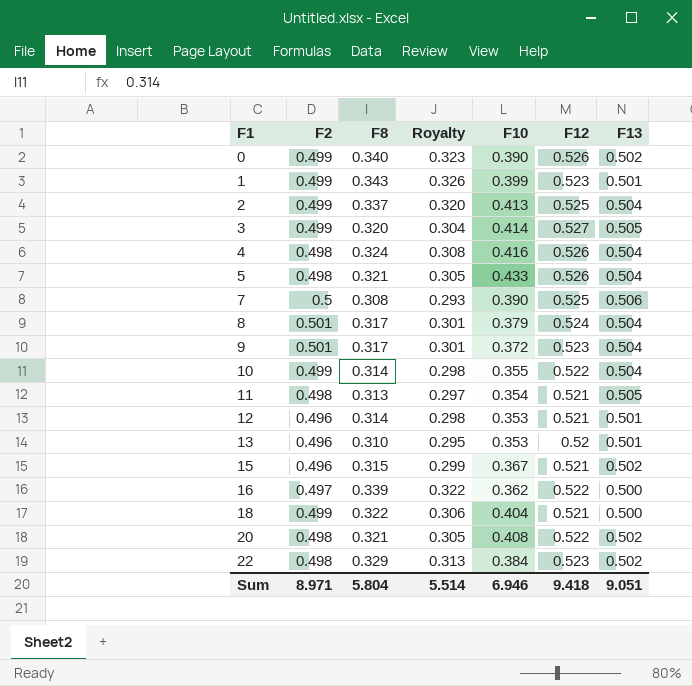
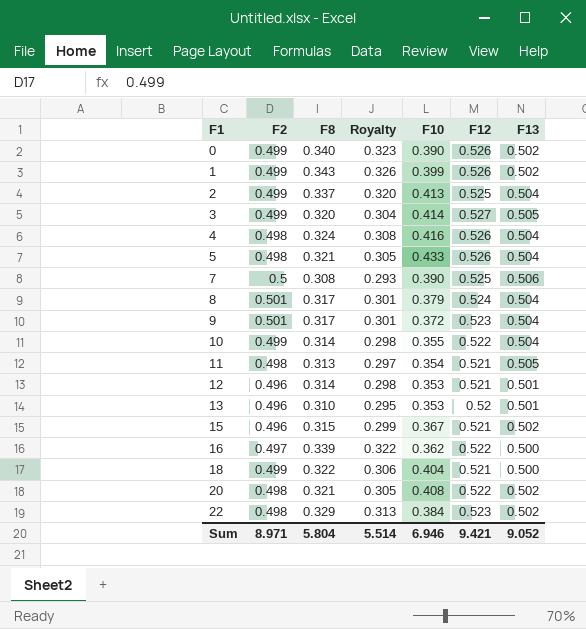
1 | F12: 0.523 -> 0.526
1 | F13: 0.501 -> 0.502
Sum | F12: 9.418 -> 9.421
Sum | F13: 9.051 -> 9.052

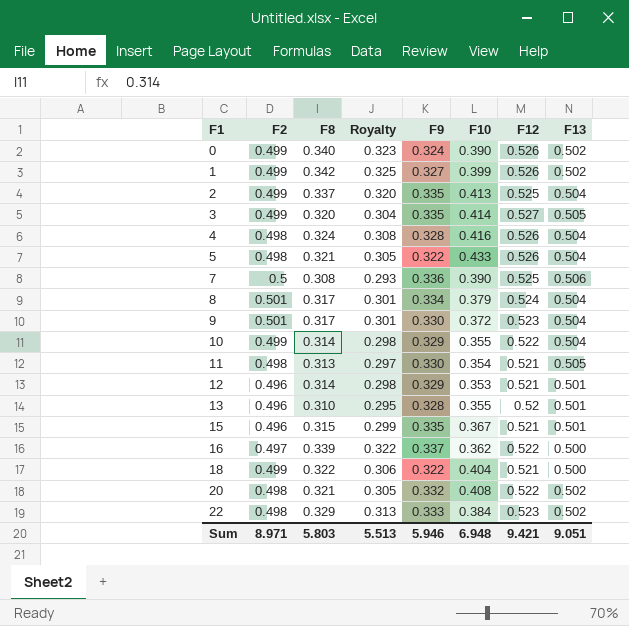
column F9 | position: none -> 5
1 | F8: 0.343 -> 0.342
1 | Royalty: 0.326 -> 0.325
13 | F10: 0.353 -> 0.355
15 | F13: 0.502 -> 0.501
Sum | F8: 5.804 -> 5.803
Sum | Royalty: 5.514 -> 5.513
Sum | F10: 6.946 -> 6.948
Sum | F13: 9.052 -> 9.051

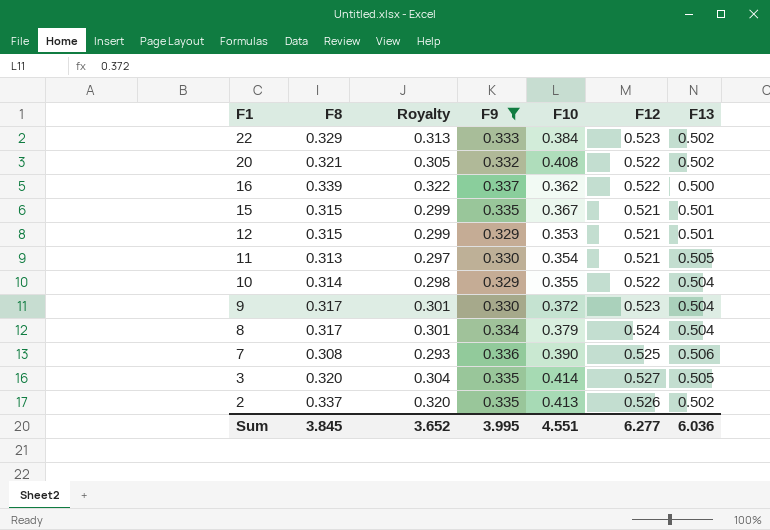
filter: none -> F9 >= 0.329
row order: F1 ascending -> F1 descending
column F2 | position: 2 -> none
12 | F8: 0.314 -> 0.315
12 | Royalty: 0.298 -> 0.299
2 | F12: 0.525 -> 0.526
2 | F13: 0.504 -> 0.502
Sum | F8: 5.803 -> 3.845
Sum | Royalty: 5.513 -> 3.652
Sum | F9: 5.946 -> 3.995
Sum | F10: 6.948 -> 4.551
Sum | F12: 9.421 -> 6.277
Sum | F13: 9.051 -> 6.036

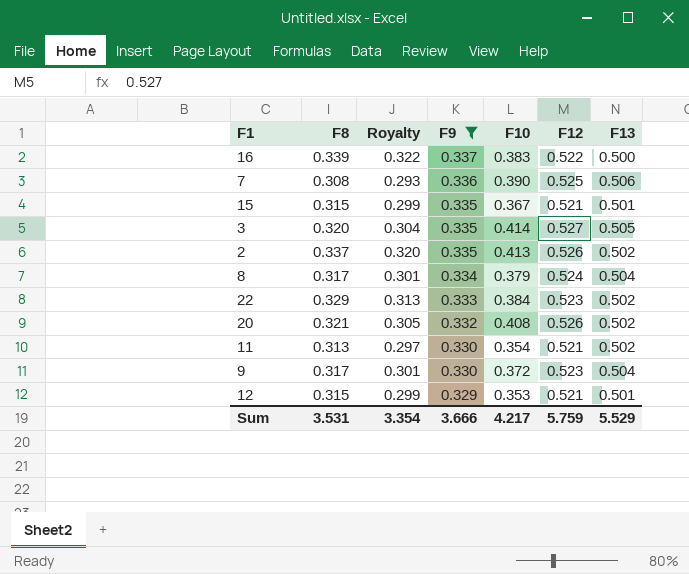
row order: F1 descending -> F9 descending
row 10: 0.314 | 0.298 | 0.329 | 0.355 | 0.522 | 0.504 -> none
16 | F10: 0.362 -> 0.383
20 | F12: 0.522 -> 0.526
11 | F13: 0.505 -> 0.502
Sum | F8: 3.845 -> 3.531
Sum | Royalty: 3.652 -> 3.354
Sum | F9: 3.995 -> 3.666
Sum | F10: 4.551 -> 4.217
Sum | F12: 6.277 -> 5.759
Sum | F13: 6.036 -> 5.529

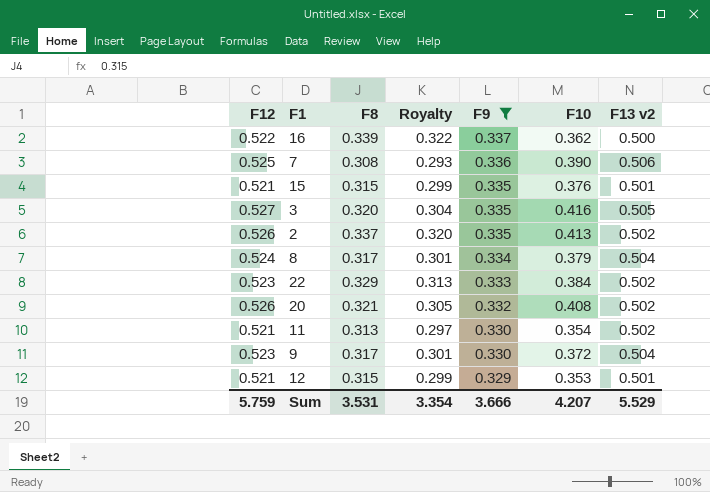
column F12 | position: 6 -> 1
column name: F13 -> F13 v2
16 | F10: 0.383 -> 0.362
15 | F10: 0.367 -> 0.376
3 | F10: 0.414 -> 0.416
Sum | F10: 4.217 -> 4.207

